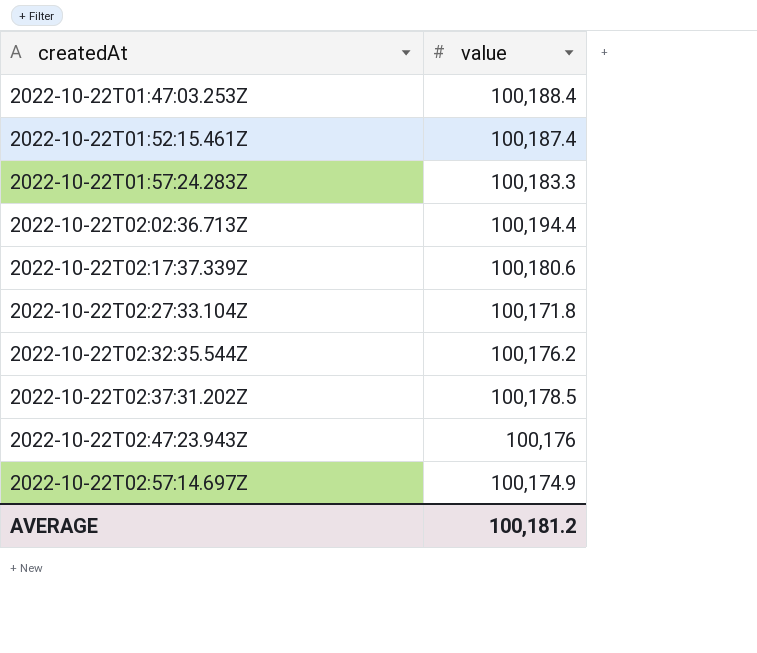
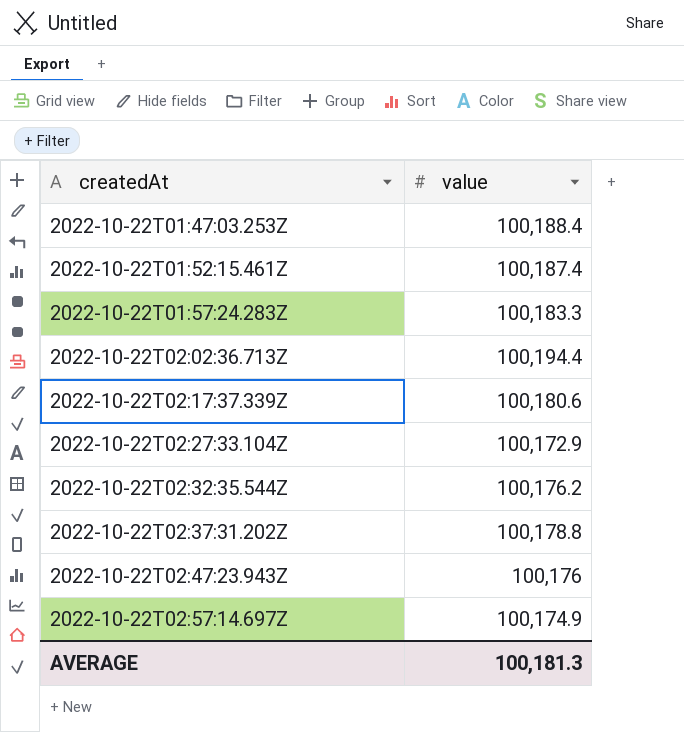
2022-10-22T02:27:33.104Z | value: 100,171.8 -> 100,172.9
2022-10-22T02:37:31.202Z | value: 100,178.5 -> 100,178.8
AVERAGE | value: 100,181.2 -> 100,181.3

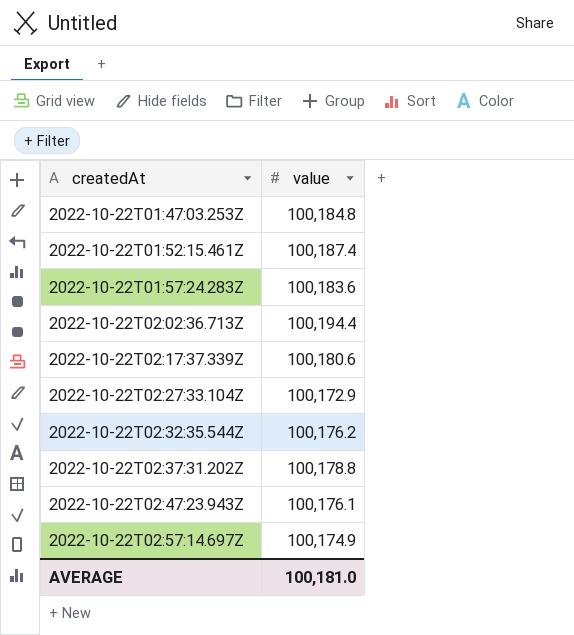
2022-10-22T01:47:03.253Z | value: 100,188.4 -> 100,184.8
2022-10-22T01:57:24.283Z | value: 100,183.3 -> 100,183.6
2022-10-22T02:47:23.943Z | value: 100,176 -> 100,176.1
AVERAGE | value: 100,181.3 -> 100,181.0

